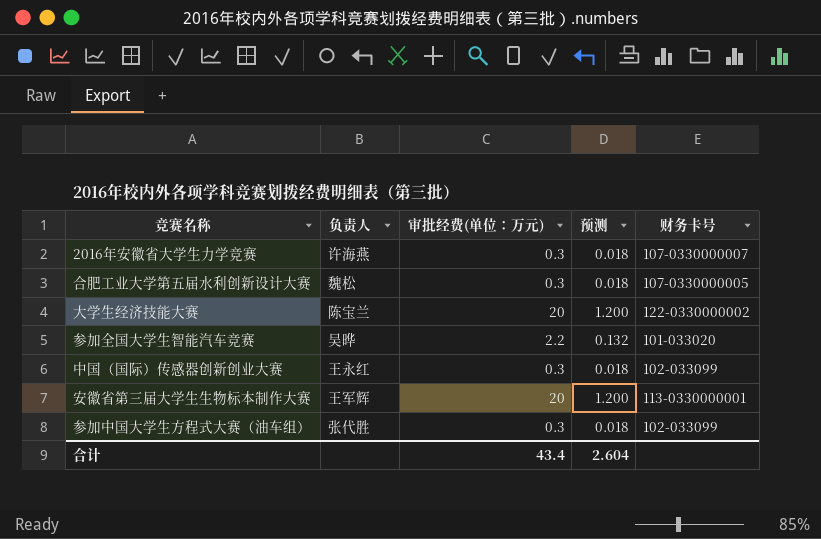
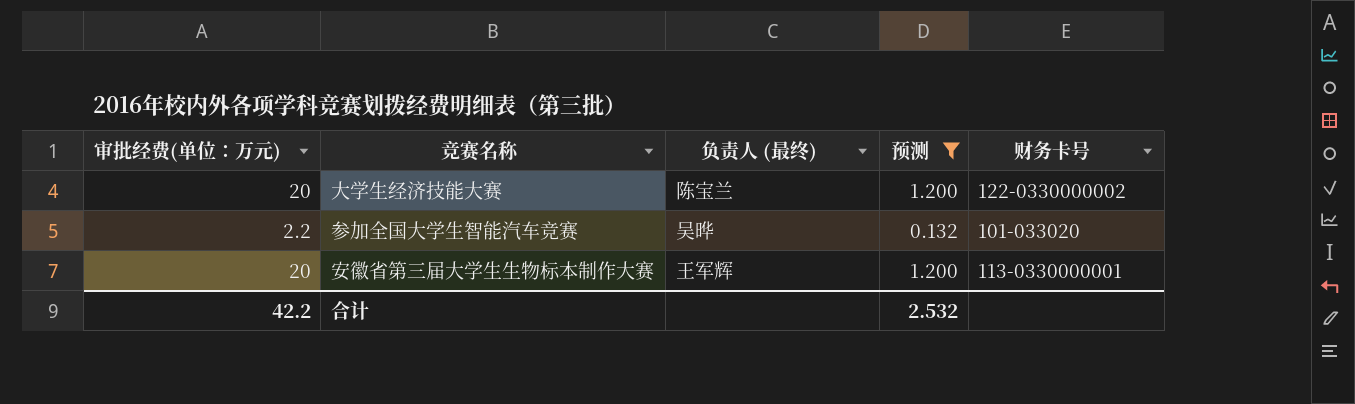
filter: none -> 预测 != 0.018
column 审批经费(单位：万元) | position: 3 -> 1
column name: 负责人 -> 负责人 (最终)
合计 | 审批经费(单位：万元): 43.4 -> 42.2
合计 | 预测: 2.604 -> 2.532

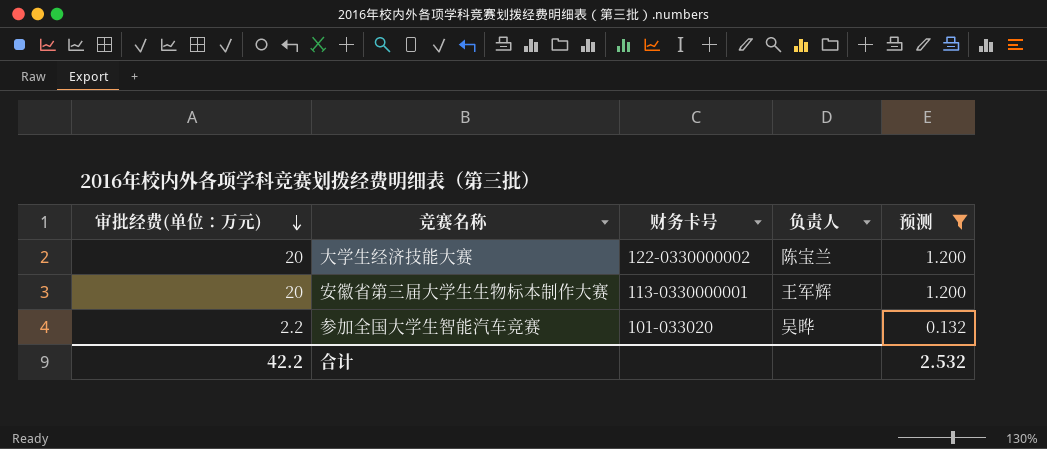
row order: none -> 审批经费(单位：万元) descending
column 财务卡号 | position: 5 -> 3
column name: 负责人 (最终) -> 负责人

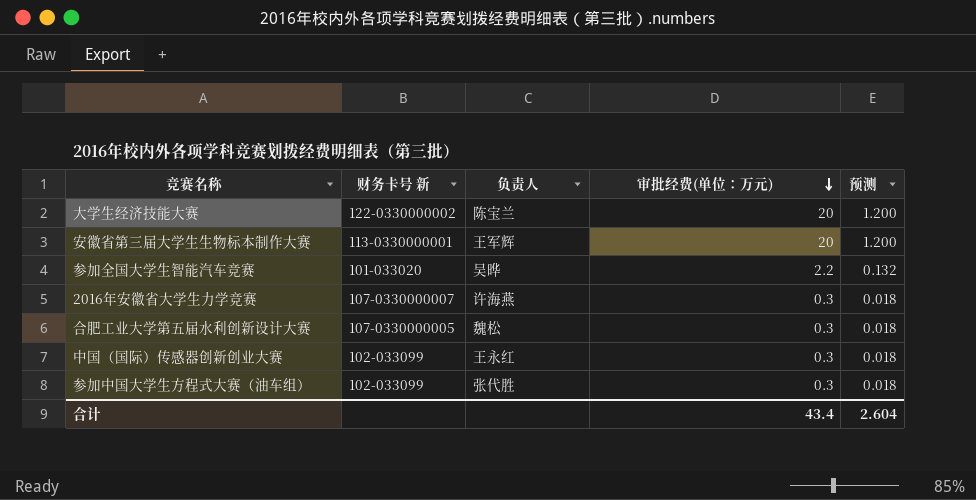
filter: 预测 != 0.018 -> none
column name: 财务卡号 -> 财务卡号 新
column 审批经费(单位：万元) | position: 1 -> 4
合计 | 审批经费(单位：万元): 42.2 -> 43.4
合计 | 预测: 2.532 -> 2.604

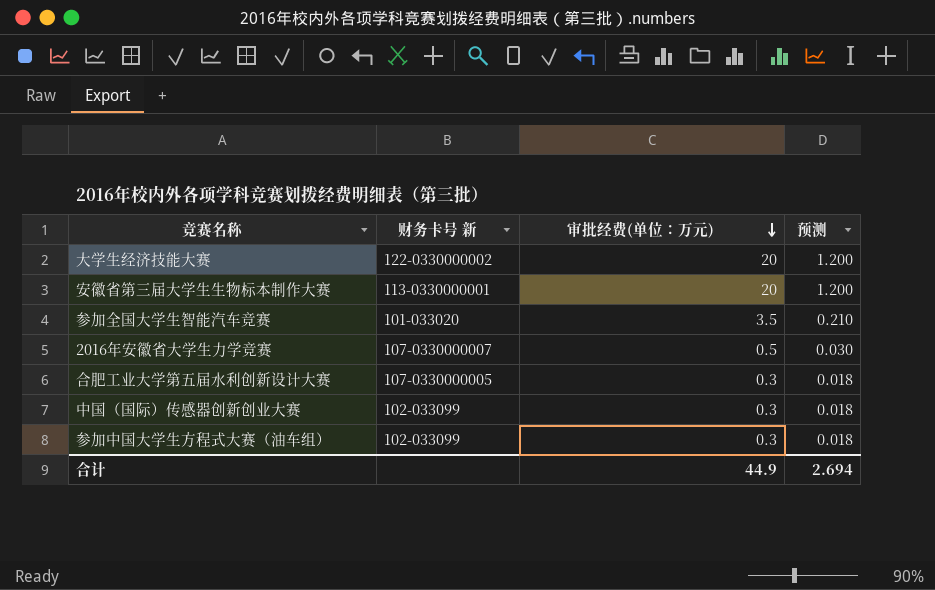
column 负责人 | position: 3 -> none
参加全国大学生智能汽车竞赛 | 审批经费(单位：万元): 2.2 -> 3.5
参加全国大学生智能汽车竞赛 | 预测: 0.132 -> 0.210
2016年安徽省大学生力学竞赛 | 审批经费(单位：万元): 0.3 -> 0.5
2016年安徽省大学生力学竞赛 | 预测: 0.018 -> 0.030
合计 | 审批经费(单位：万元): 43.4 -> 44.9
合计 | 预测: 2.604 -> 2.694

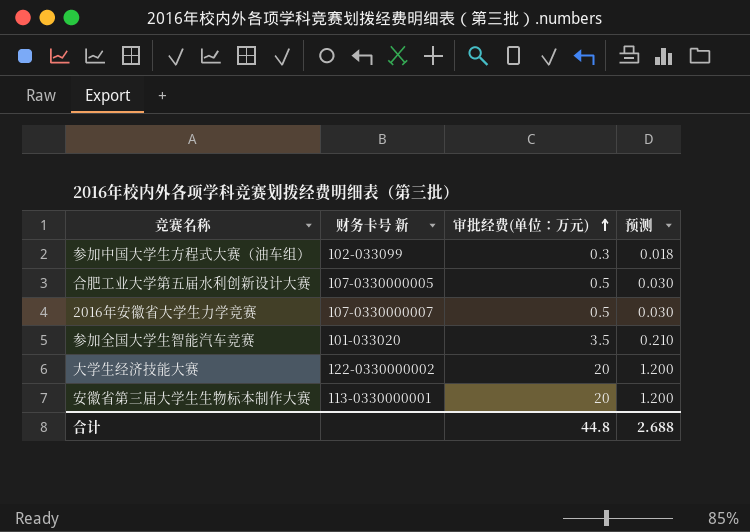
row order: 审批经费(单位：万元) descending -> 审批经费(单位：万元) ascending
row 中国（国际）传感器创新创业大赛: 102-033099 | 0.3 | 0.018 -> none
合肥工业大学第五届水利创新设计大赛 | 审批经费(单位：万元): 0.3 -> 0.5
合肥工业大学第五届水利创新设计大赛 | 预测: 0.018 -> 0.030
合计 | 审批经费(单位：万元): 44.9 -> 44.8
合计 | 预测: 2.694 -> 2.688

